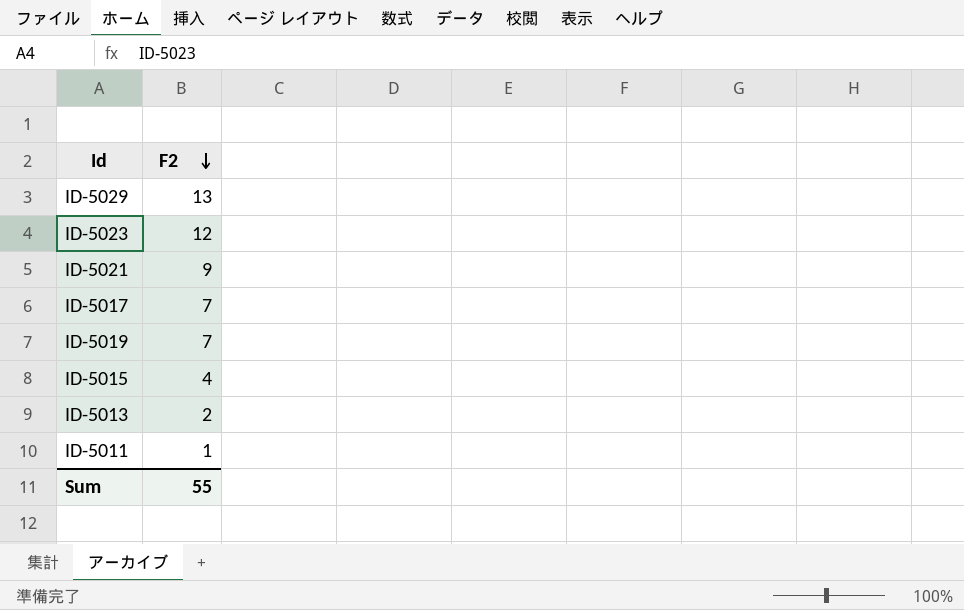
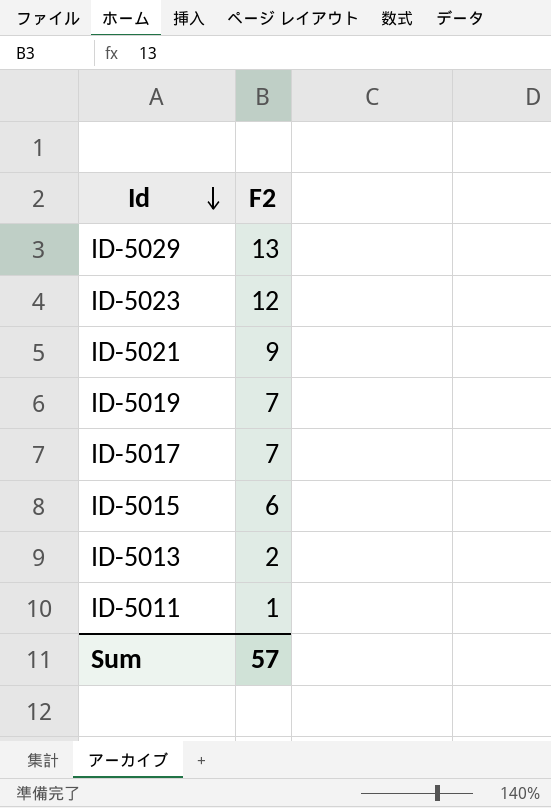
row order: F2 descending -> Id descending
ID-5015 | F2: 4 -> 6
Sum | F2: 55 -> 57

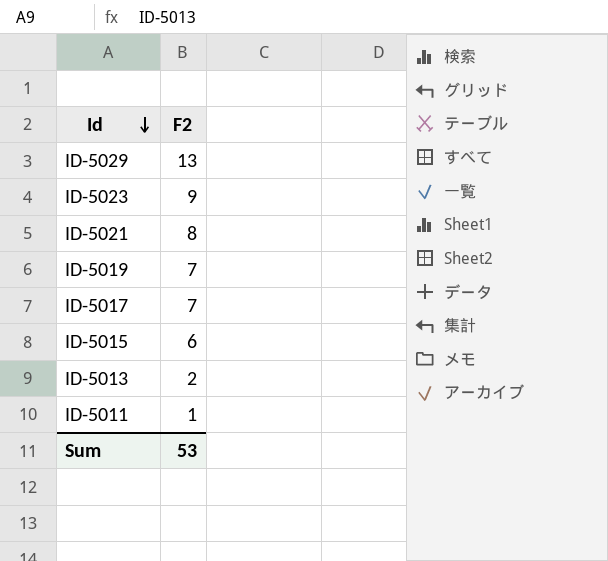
ID-5023 | F2: 12 -> 9
ID-5021 | F2: 9 -> 8
Sum | F2: 57 -> 53

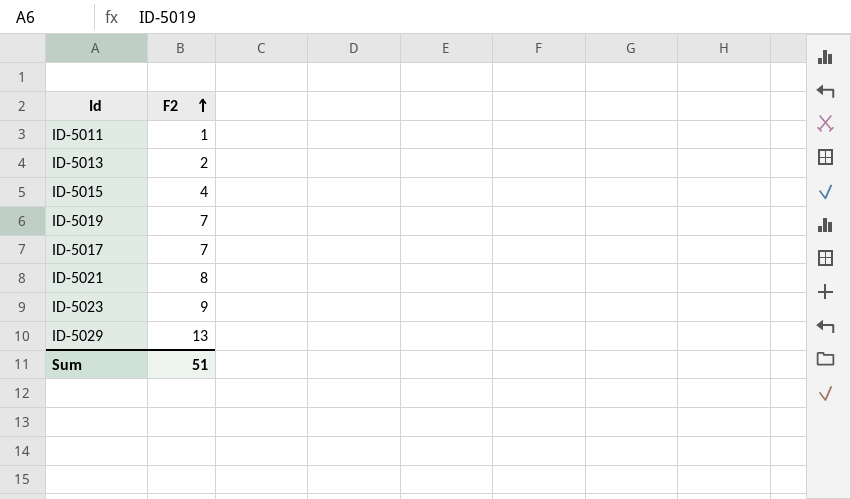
row order: Id descending -> F2 ascending
ID-5015 | F2: 6 -> 4
Sum | F2: 53 -> 51

